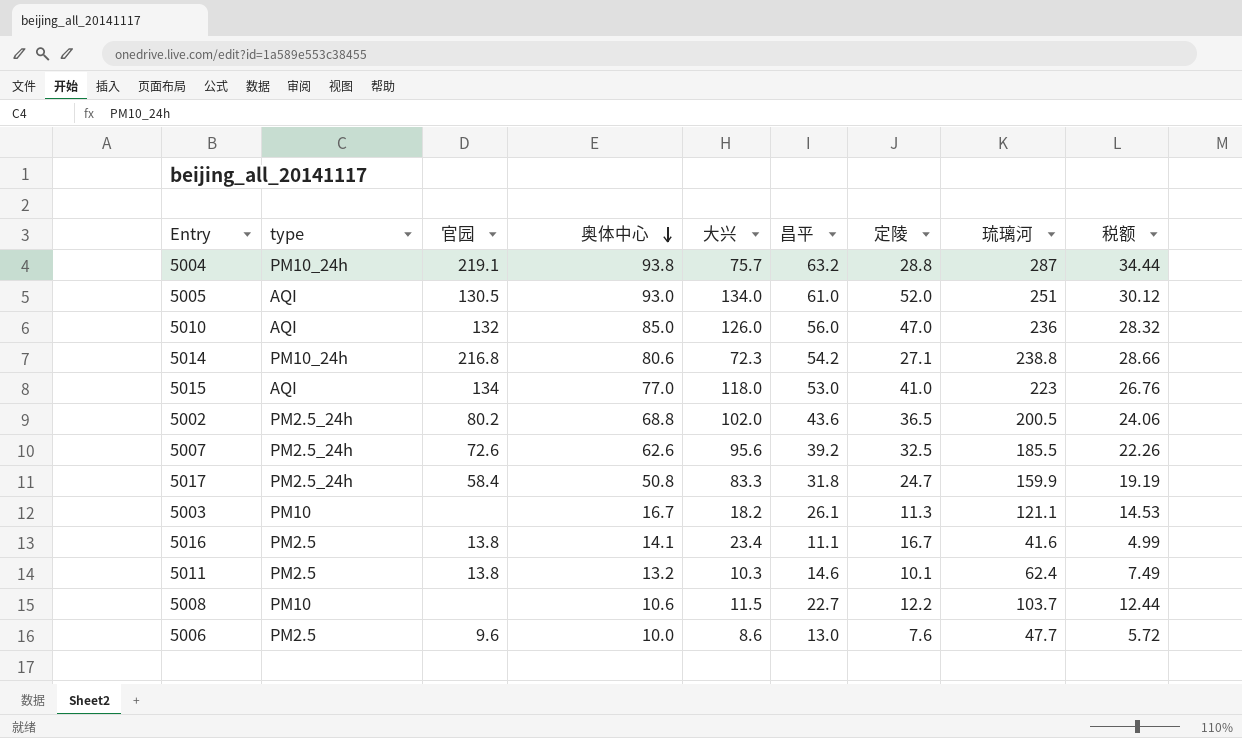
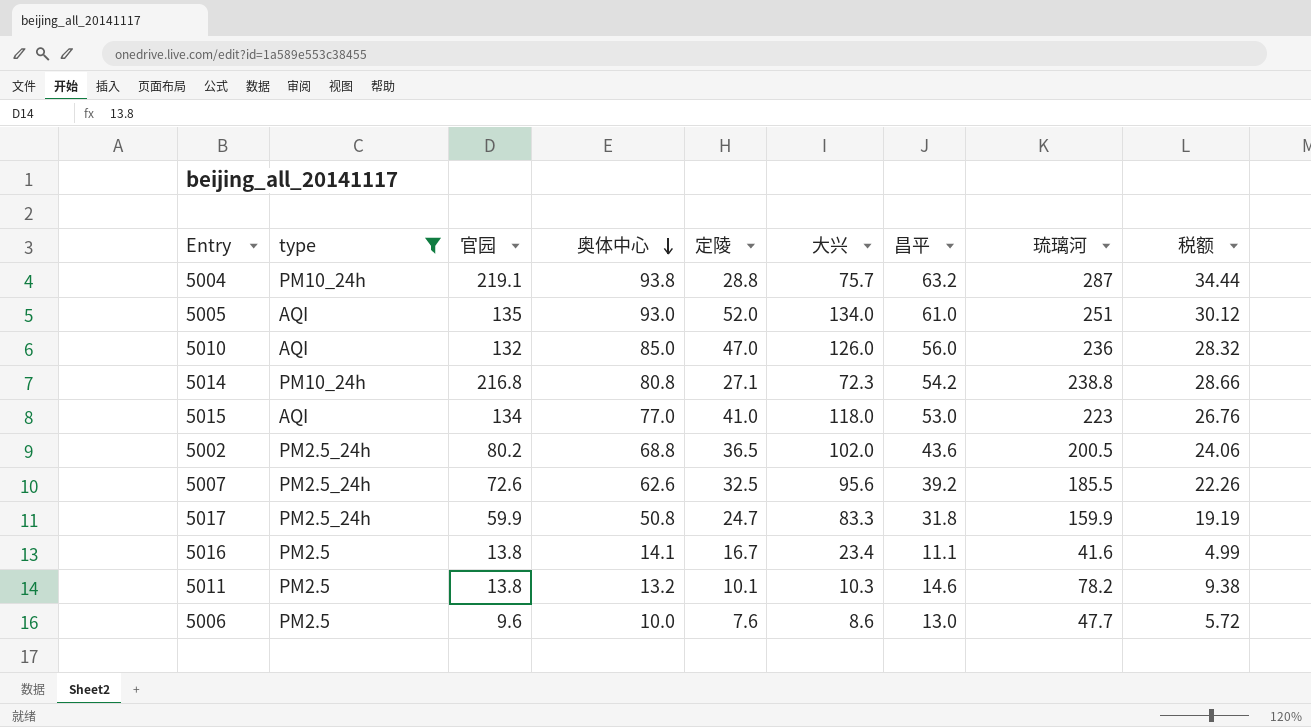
filter: none -> type != PM10
column 定陵 | position: 7 -> 5
5005 | 官园: 130.5 -> 135
5014 | 奥体中心: 80.6 -> 80.8
5017 | 官园: 58.4 -> 59.9
5011 | 琉璃河: 62.4 -> 78.2
5011 | 税额: 7.49 -> 9.38

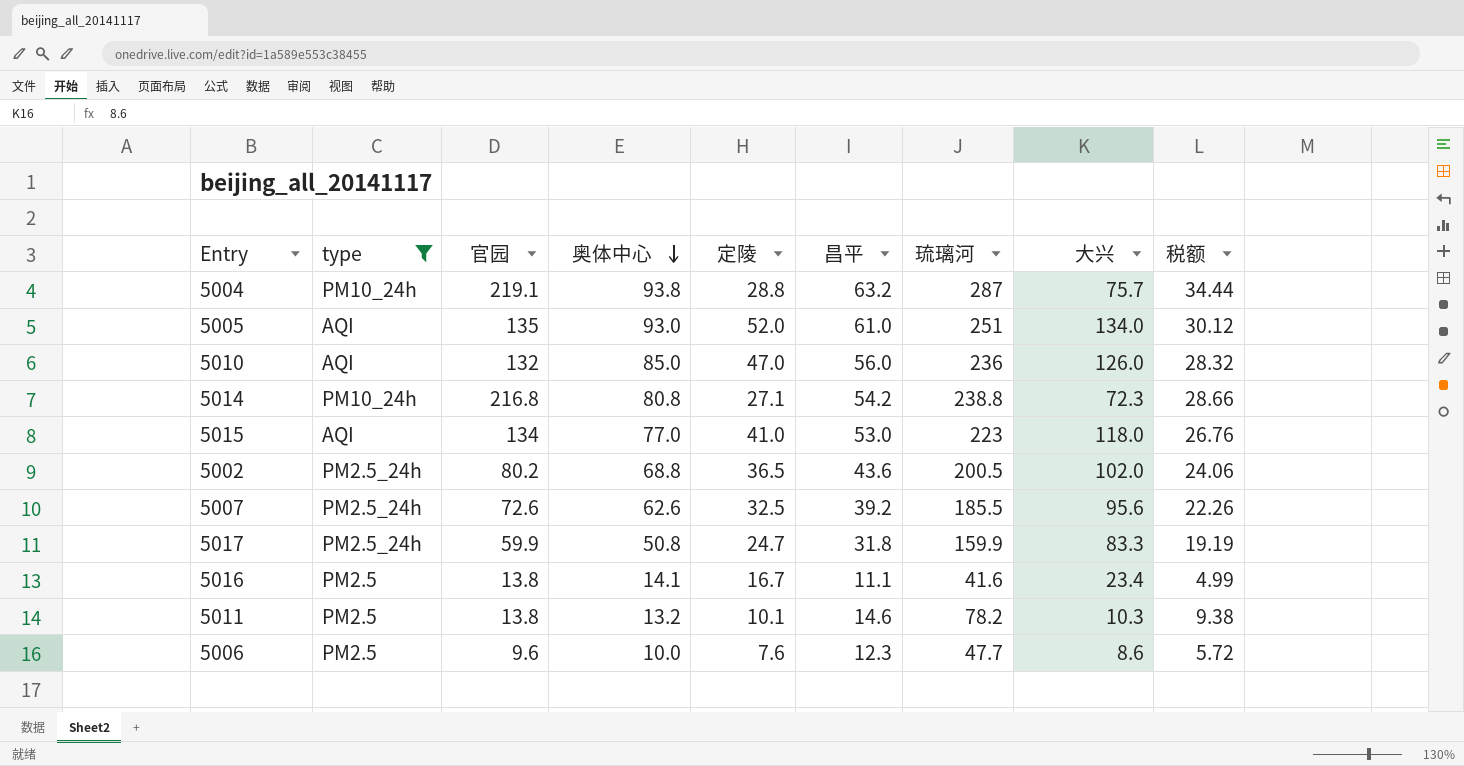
column 大兴 | position: 6 -> 8
5006 | 昌平: 13.0 -> 12.3

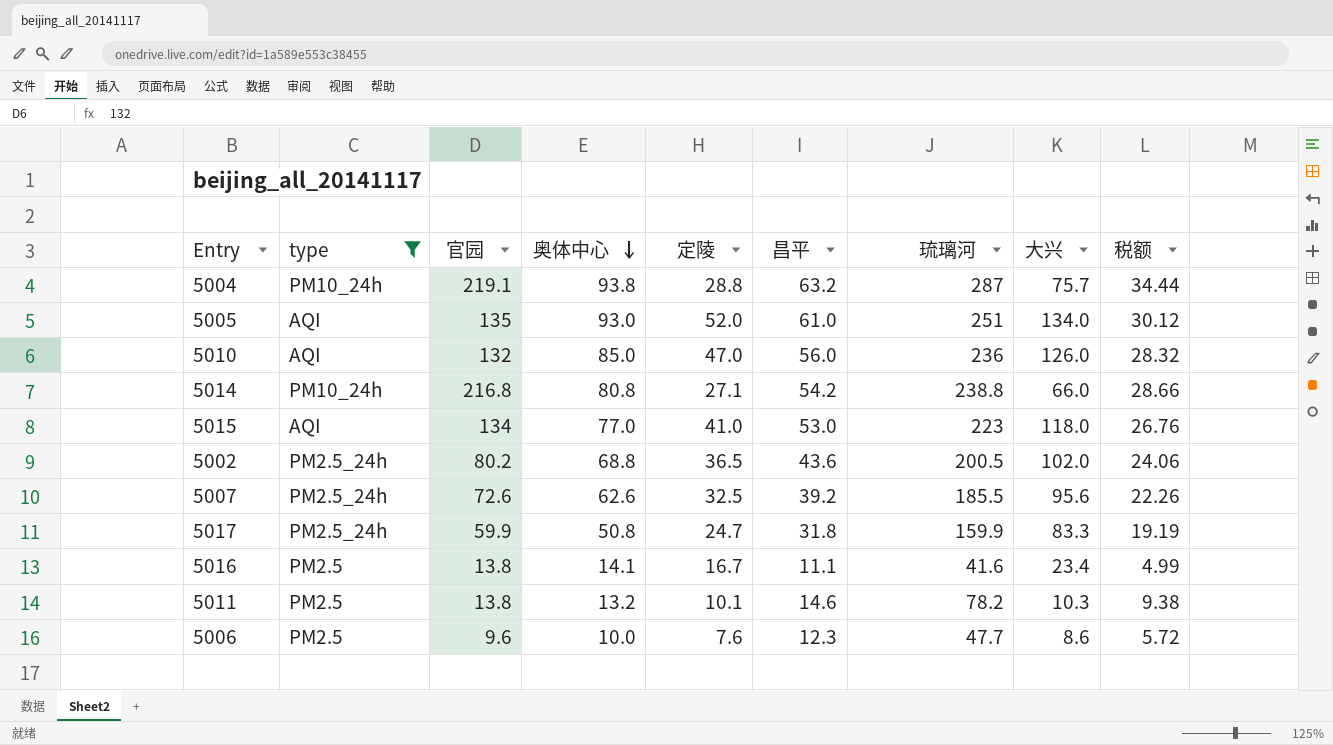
5014 | 大兴: 72.3 -> 66.0

